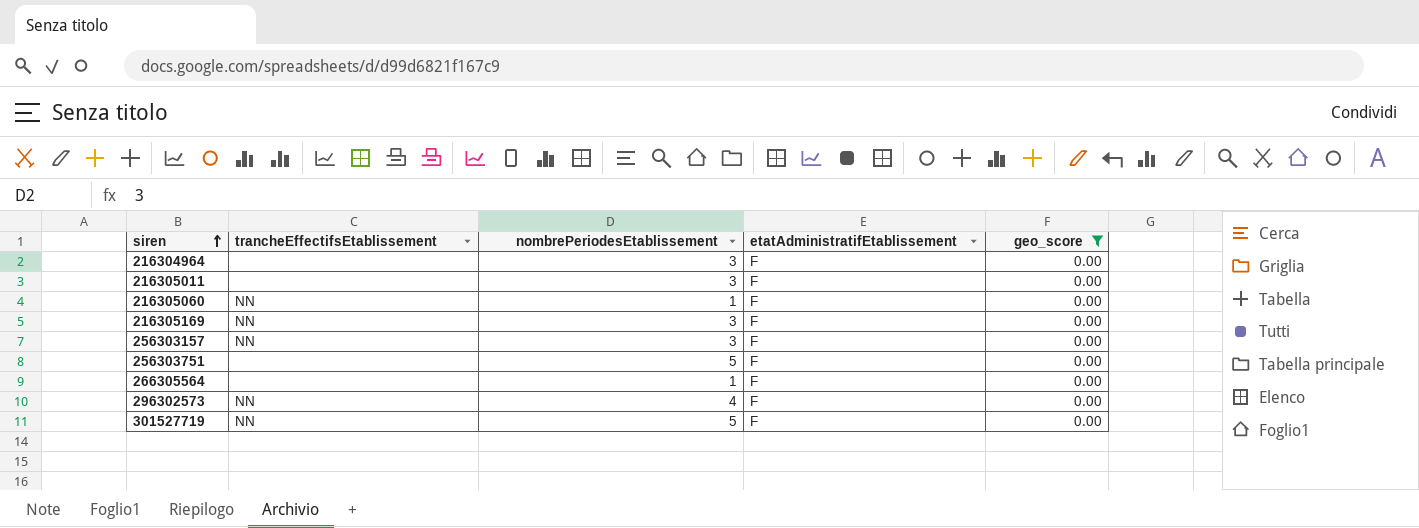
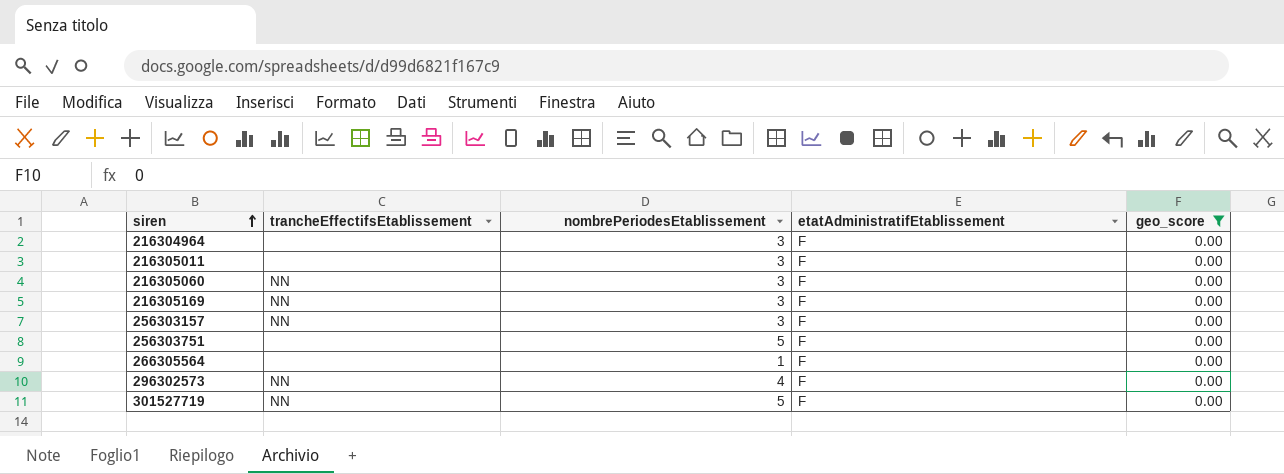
216305060 | nombrePeriodesEtablissement: 1 -> 3

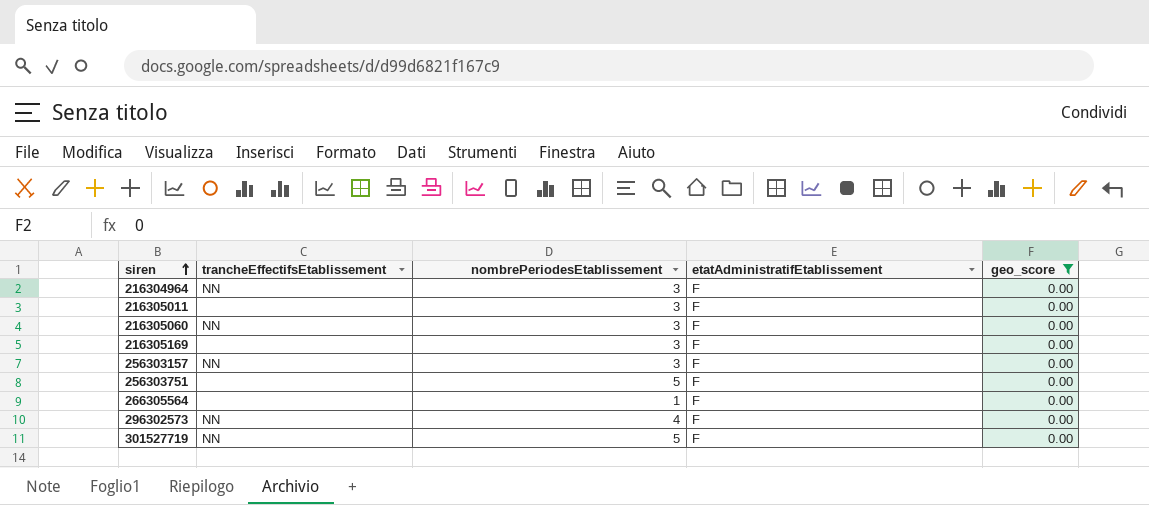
216304964 | trancheEffectifsEtablissement: none -> NN
216305169 | trancheEffectifsEtablissement: NN -> none

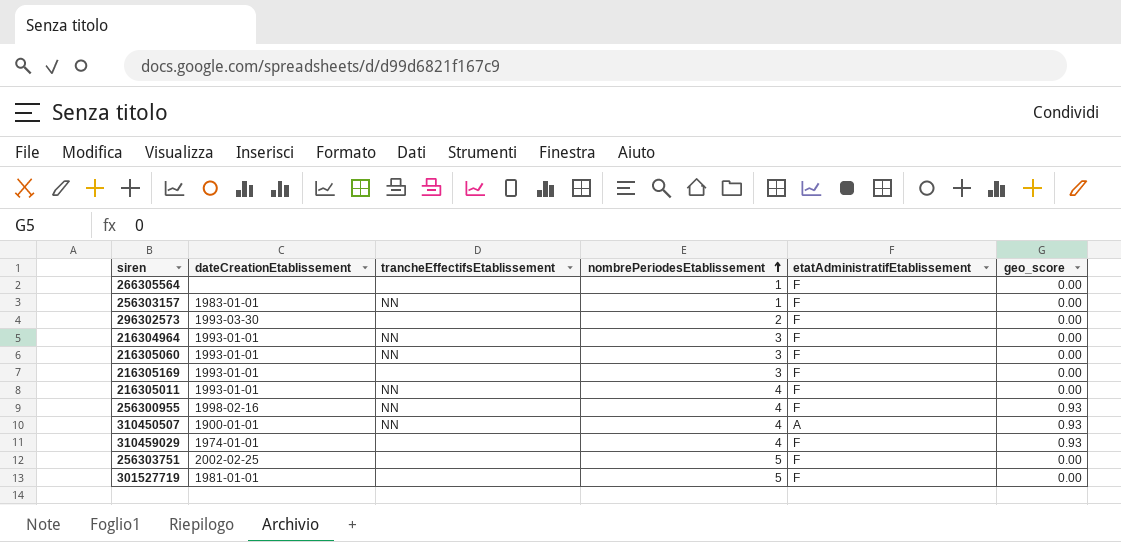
filter: geo_score = 0.00 -> none
row order: siren ascending -> nombrePeriodesEtablissement ascending
column dateCreationEtablissement | position: none -> 2
256303157 | nombrePeriodesEtablissement: 3 -> 1
296302573 | trancheEffectifsEtablissement: NN -> none
296302573 | nombrePeriodesEtablissement: 4 -> 2
216305011 | trancheEffectifsEtablissement: none -> NN
216305011 | nombrePeriodesEtablissement: 3 -> 4
301527719 | trancheEffectifsEtablissement: NN -> none

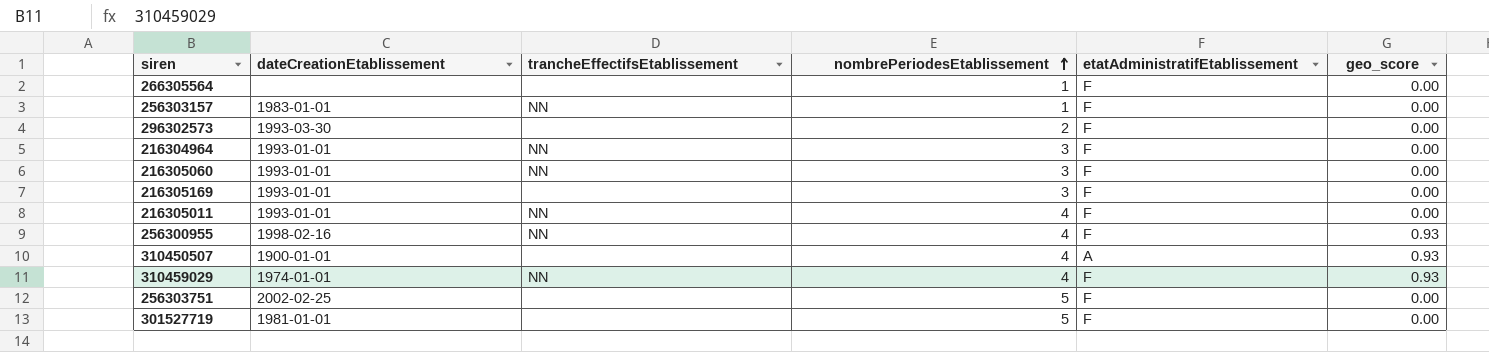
310450507 | trancheEffectifsEtablissement: NN -> none
310459029 | trancheEffectifsEtablissement: none -> NN

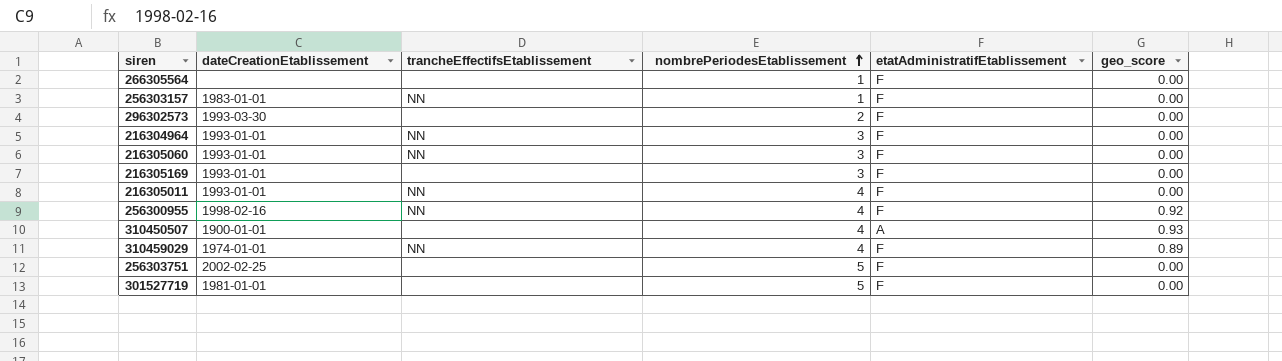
256300955 | geo_score: 0.93 -> 0.92
310459029 | geo_score: 0.93 -> 0.89

